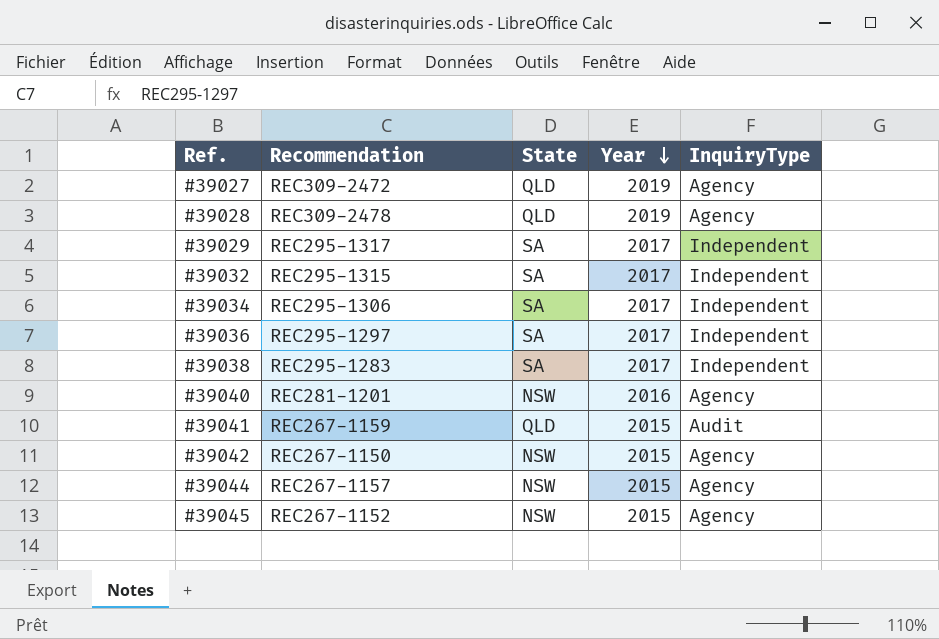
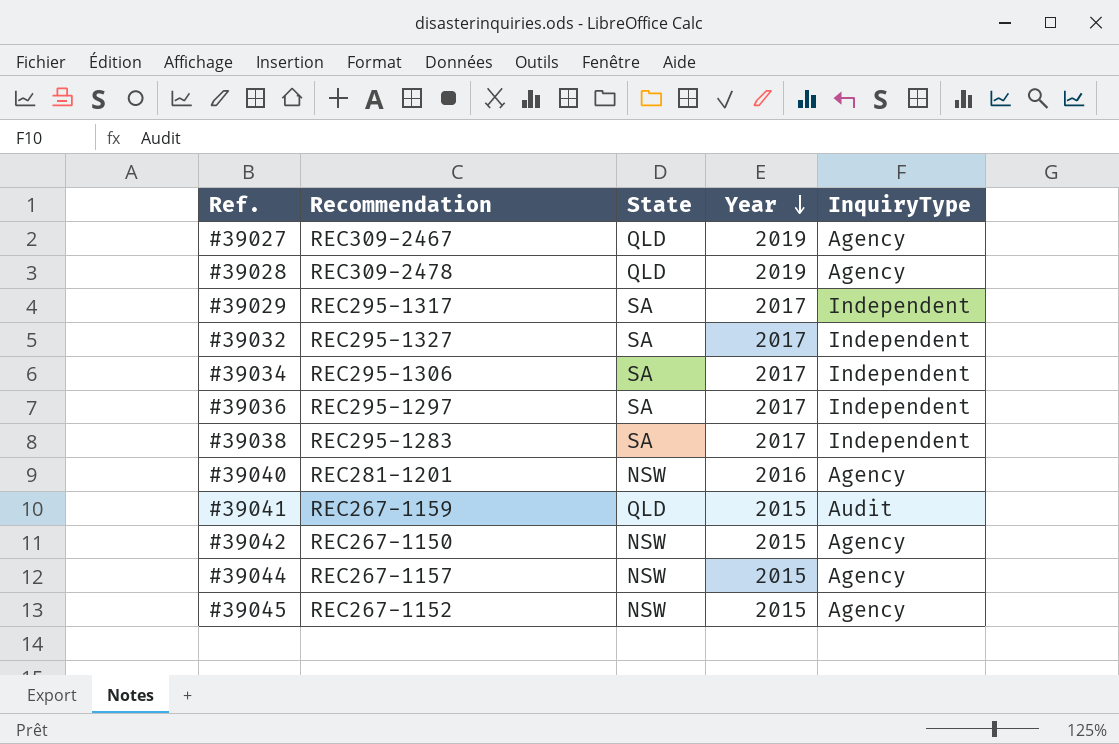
#39027 | Recommendation: REC309-2472 -> REC309-2467
#39032 | Recommendation: REC295-1315 -> REC295-1327

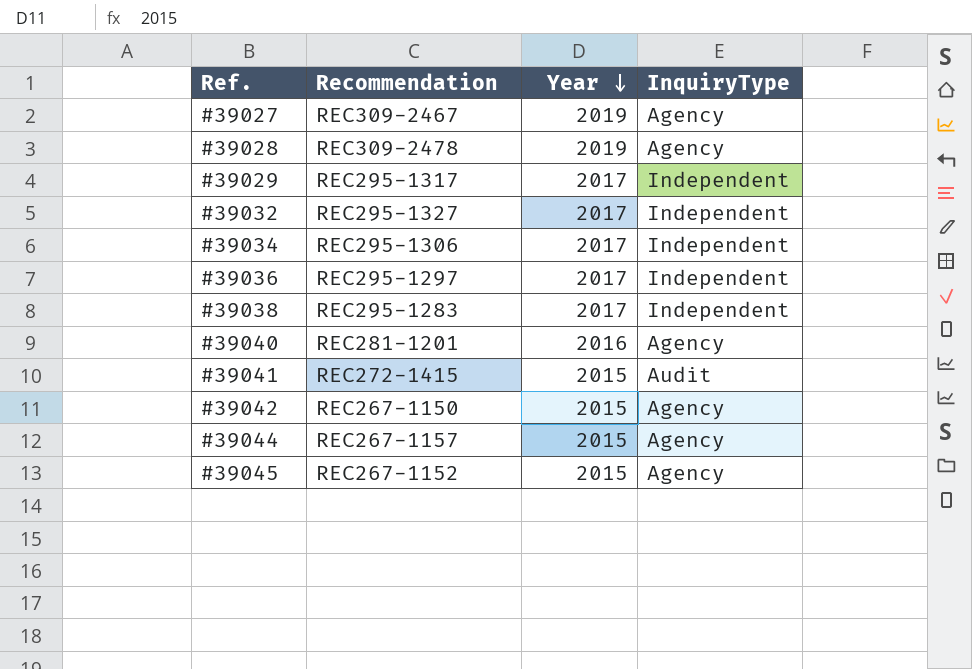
column State | position: 3 -> none
#39041 | Recommendation: REC267-1159 -> REC272-1415

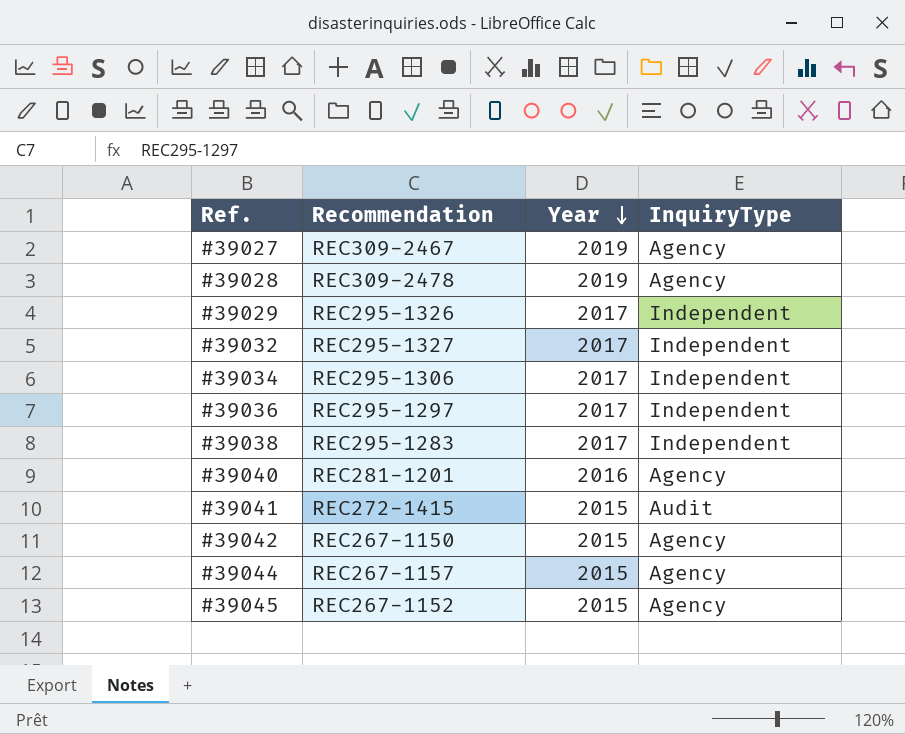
#39029 | Recommendation: REC295-1317 -> REC295-1326

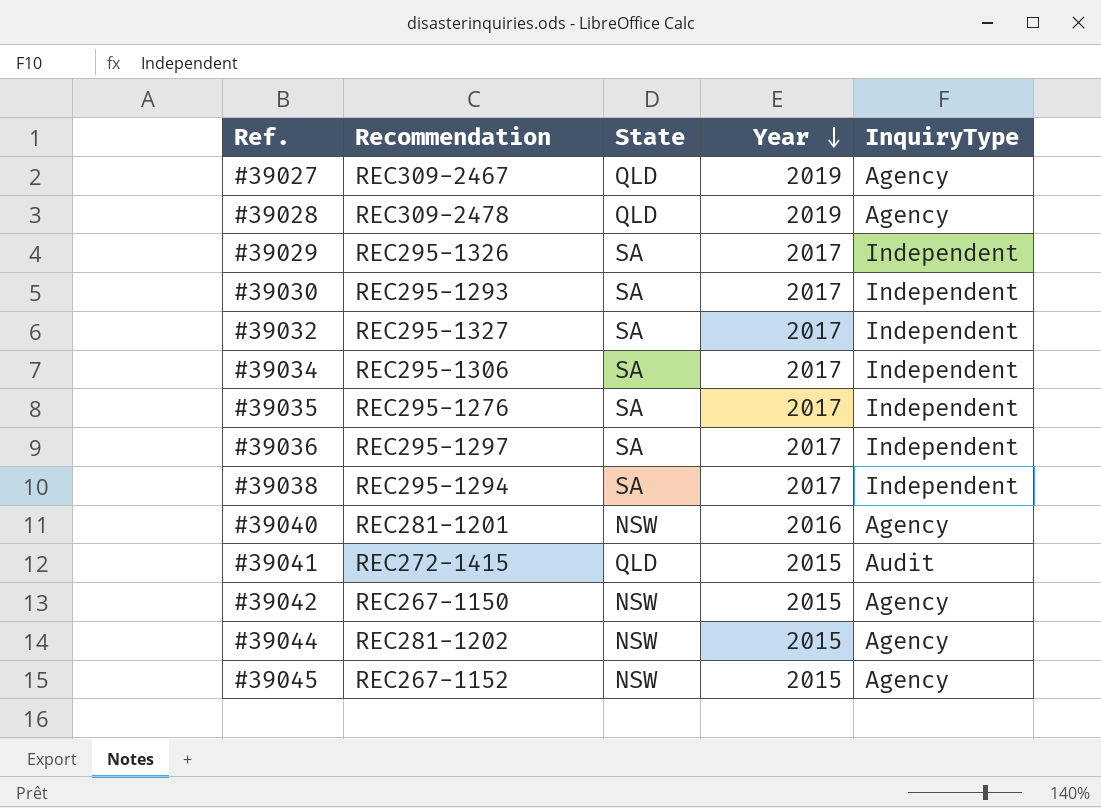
column State | position: none -> 3
row #39030: none -> REC295-1293 | SA | 2017 | Independent
row #39035: none -> REC295-1276 | SA | 2017 | Independent
#39038 | Recommendation: REC295-1283 -> REC295-1294
#39044 | Recommendation: REC267-1157 -> REC281-1202

